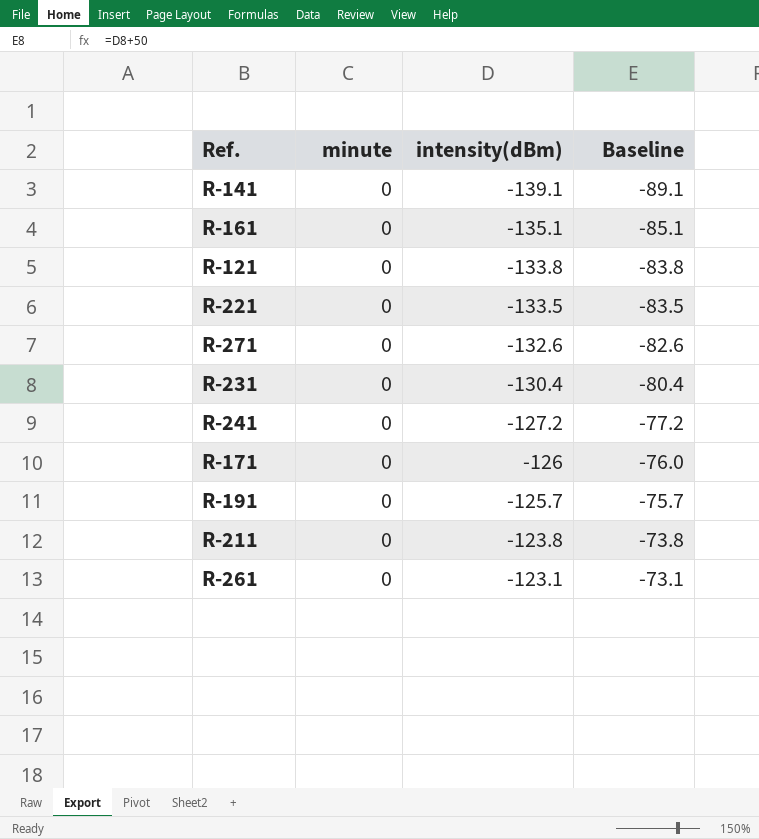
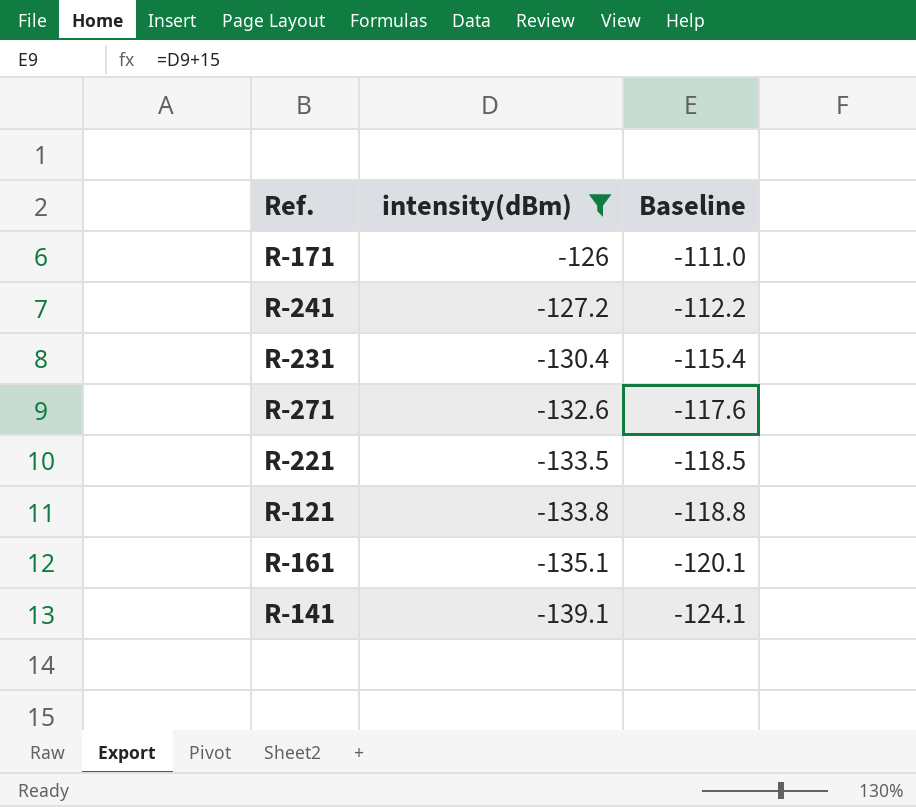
filter: none -> intensity(dBm) <= -126
row order: intensity(dBm) ascending -> intensity(dBm) descending
column minute | position: 2 -> none
column Baseline | formula: [intensity(dBm)] + 50 -> [intensity(dBm)] + 15

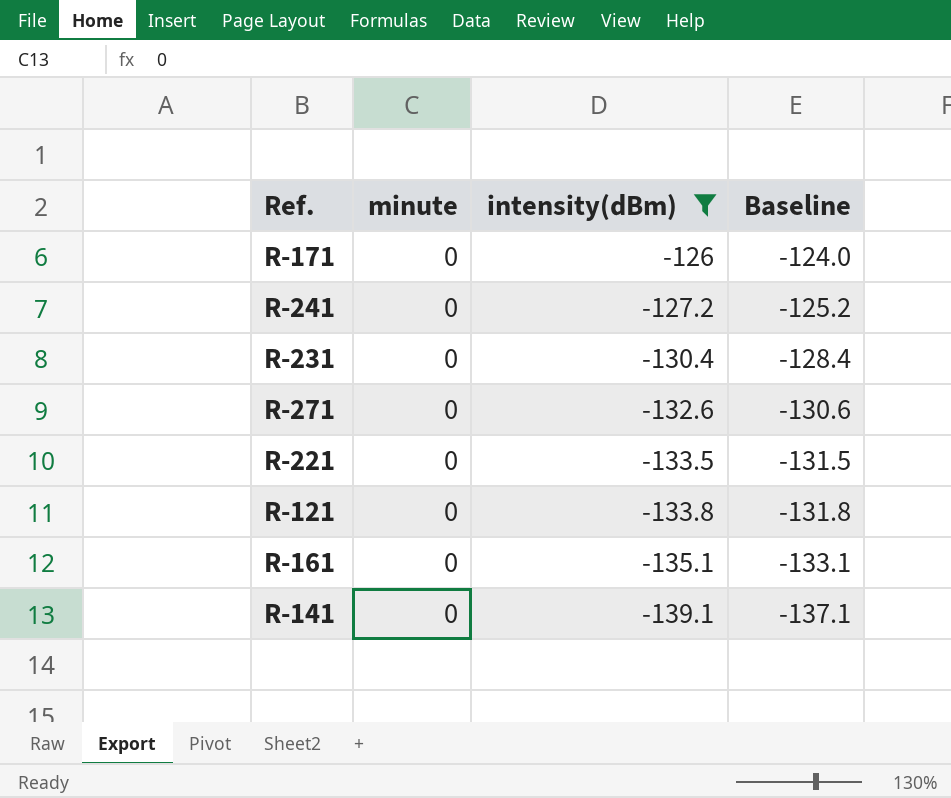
column minute | position: none -> 2
column Baseline | formula: [intensity(dBm)] + 15 -> [intensity(dBm)] + 2

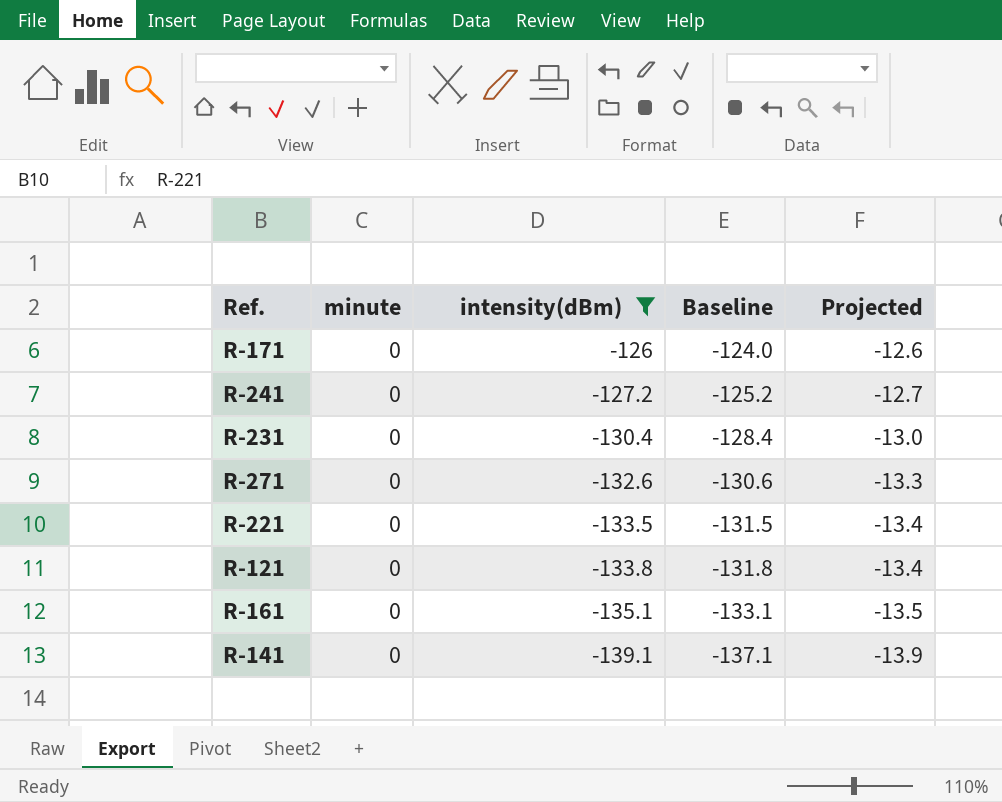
column Projected | formula: none -> [intensity(dBm)] * 0.1

